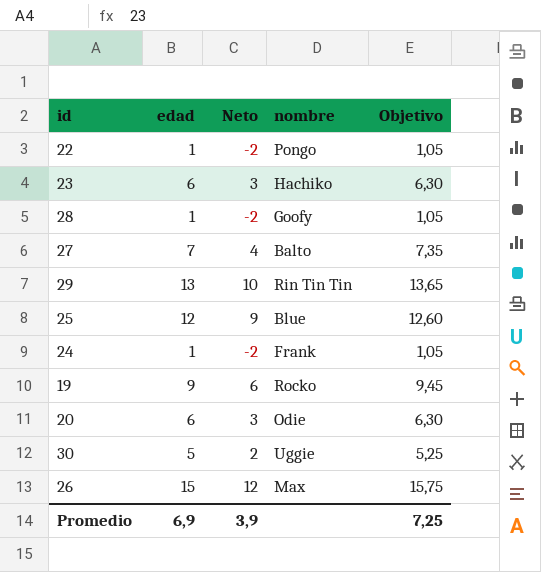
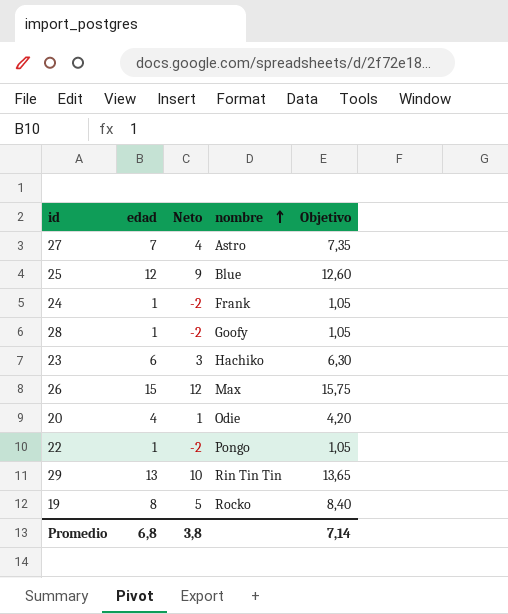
row order: none -> nombre ascending
row 30: 5 | 2 | Uggie | 5,25 -> none
27 | nombre: Balto -> Astro
20 | edad: 6 -> 4
20 | Neto: 3 -> 1
20 | Objetivo: 6,30 -> 4,20
19 | edad: 9 -> 8
19 | Neto: 6 -> 5
19 | Objetivo: 9,45 -> 8,40
Promedio | edad: 6,9 -> 6,8
Promedio | Neto: 3,9 -> 3,8
Promedio | Objetivo: 7,25 -> 7,14

